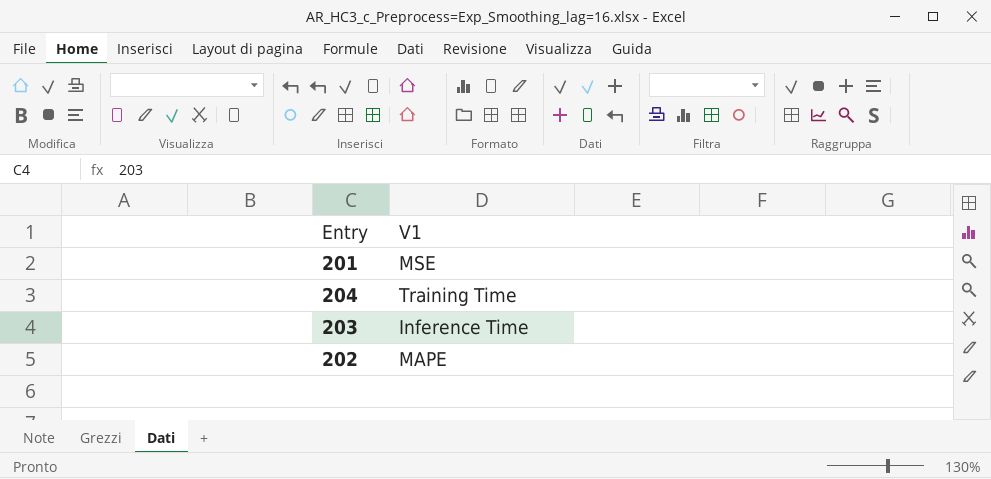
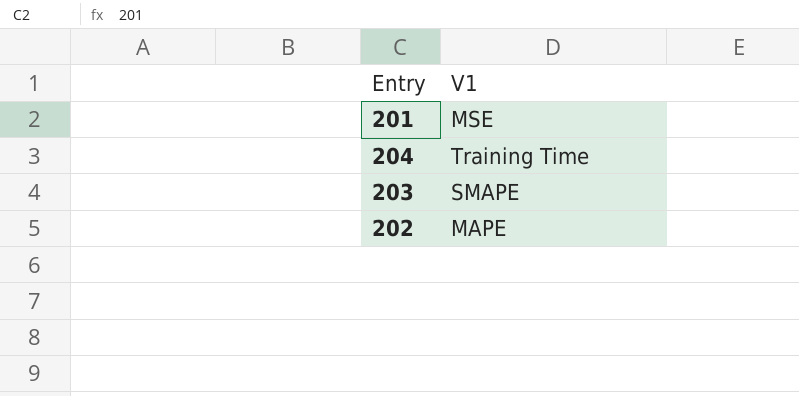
203 | V1: Inference Time -> SMAPE

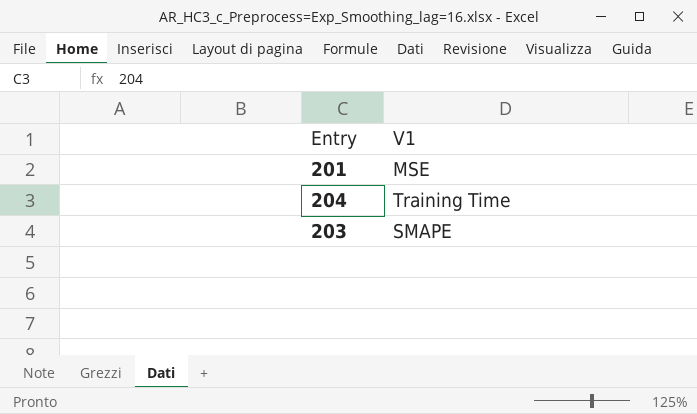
row 202: MAPE -> none

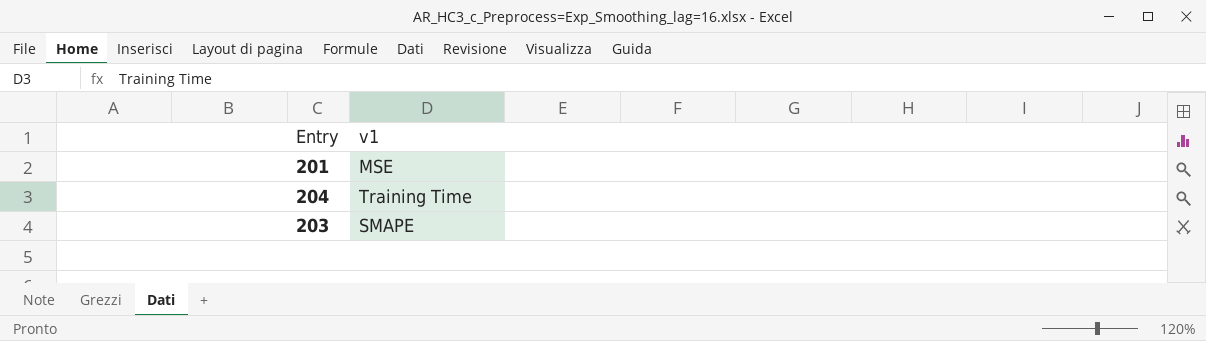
column name: V1 -> v1

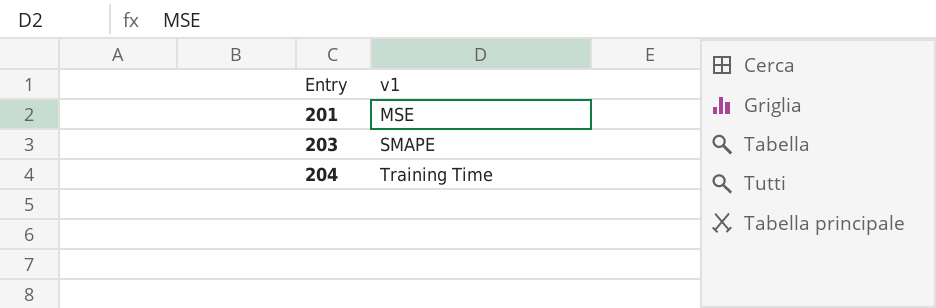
row order: none -> Entry ascending

